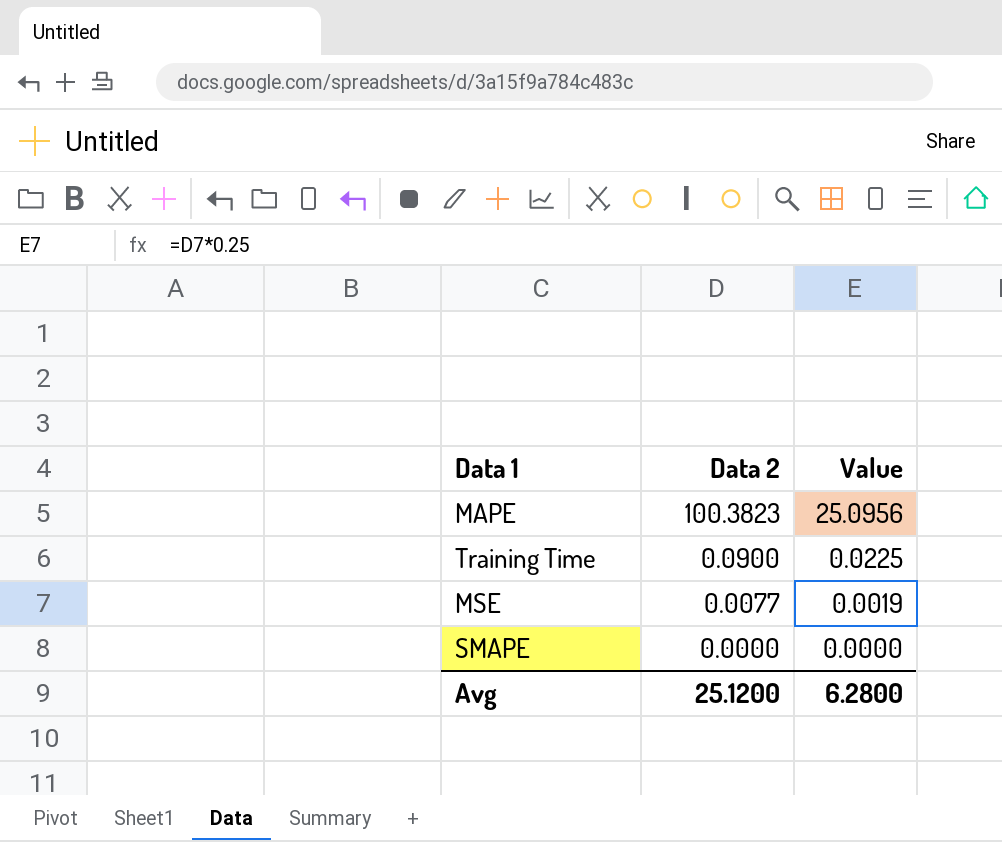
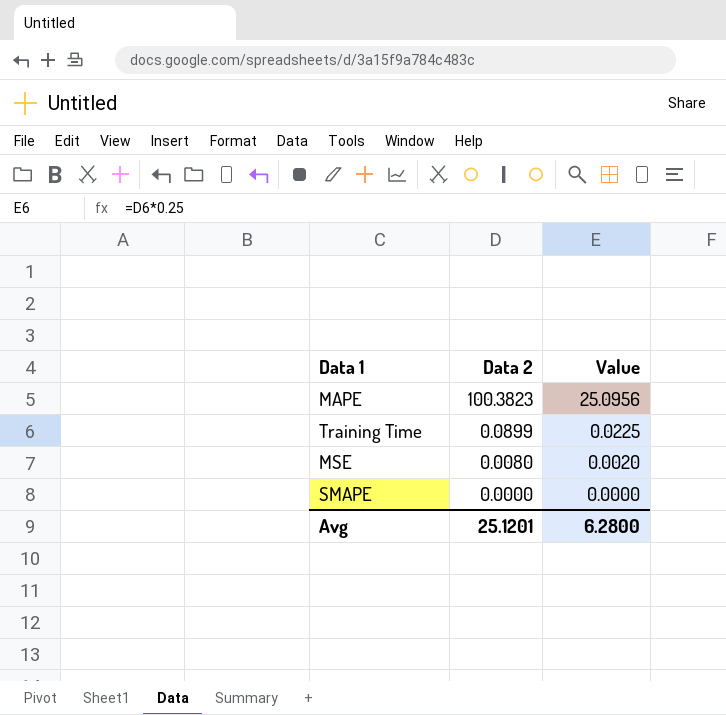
Training Time | Data 2: 0.0900 -> 0.0899
MSE | Data 2: 0.0077 -> 0.0080
MSE | Value: 0.0019 -> 0.0020
Avg | Data 2: 25.1200 -> 25.1201

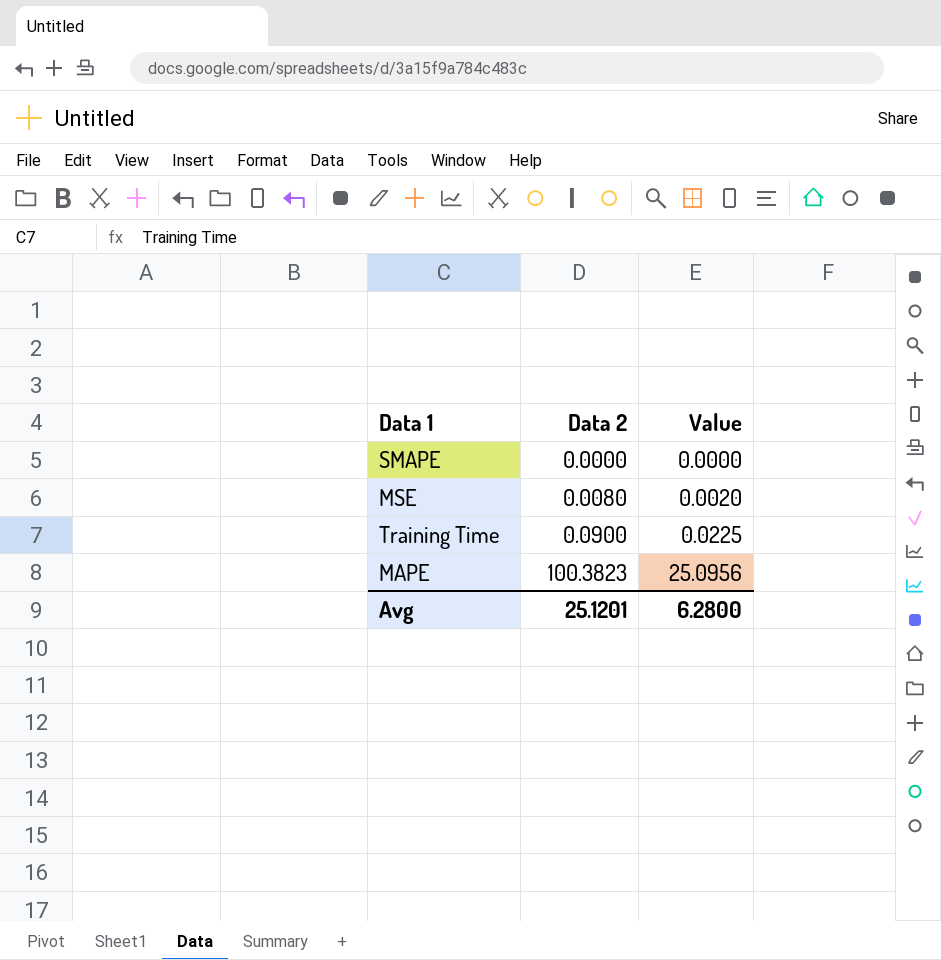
row order: Data 2 descending -> Data 2 ascending
Training Time | Data 2: 0.0899 -> 0.0900

